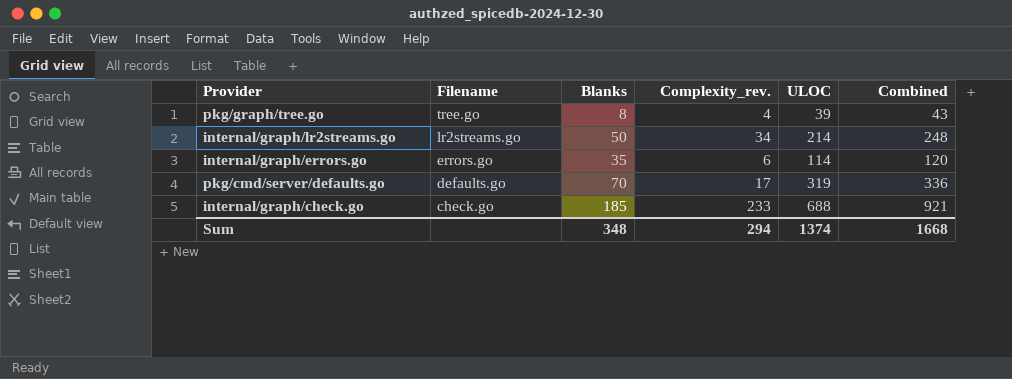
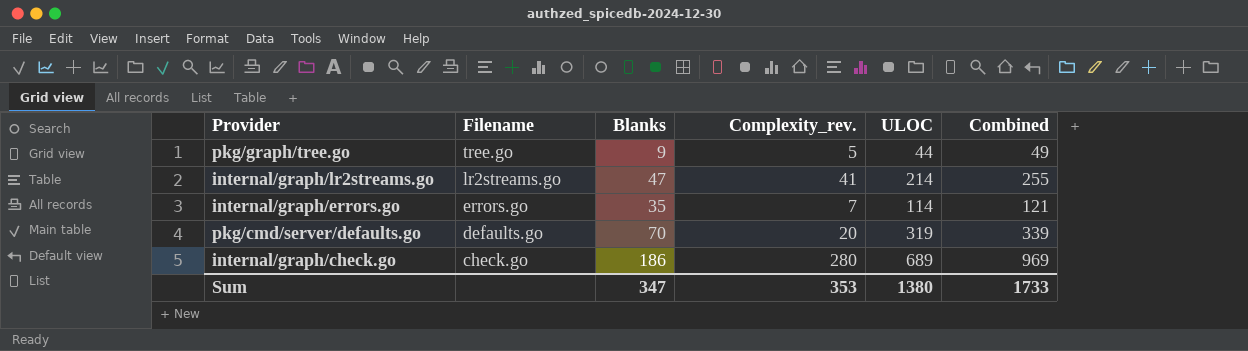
pkg/graph/tree.go | Blanks: 8 -> 9
pkg/graph/tree.go | Complexity_rev.: 4 -> 5
pkg/graph/tree.go | ULOC: 39 -> 44
pkg/graph/tree.go | Combined: 43 -> 49
internal/graph/lr2streams.go | Blanks: 50 -> 47
internal/graph/lr2streams.go | Complexity_rev.: 34 -> 41
internal/graph/lr2streams.go | Combined: 248 -> 255
internal/graph/errors.go | Complexity_rev.: 6 -> 7
internal/graph/errors.go | Combined: 120 -> 121
pkg/cmd/server/defaults.go | Complexity_rev.: 17 -> 20
pkg/cmd/server/defaults.go | Combined: 336 -> 339
internal/graph/check.go | Blanks: 185 -> 186
internal/graph/check.go | Complexity_rev.: 233 -> 280
internal/graph/check.go | ULOC: 688 -> 689
internal/graph/check.go | Combined: 921 -> 969
Sum | Blanks: 348 -> 347
Sum | Complexity_rev.: 294 -> 353
Sum | ULOC: 1374 -> 1380
Sum | Combined: 1668 -> 1733

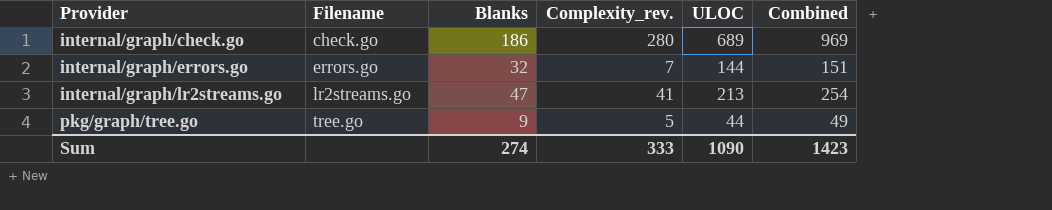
row order: Filename descending -> Provider ascending
row pkg/cmd/server/defaults.go: defaults.go | 70 | 20 | 319 | 339 -> none
internal/graph/errors.go | Blanks: 35 -> 32
internal/graph/errors.go | ULOC: 114 -> 144
internal/graph/errors.go | Combined: 121 -> 151
internal/graph/lr2streams.go | ULOC: 214 -> 213
internal/graph/lr2streams.go | Combined: 255 -> 254
Sum | Blanks: 347 -> 274
Sum | Complexity_rev.: 353 -> 333
Sum | ULOC: 1380 -> 1090
Sum | Combined: 1733 -> 1423

